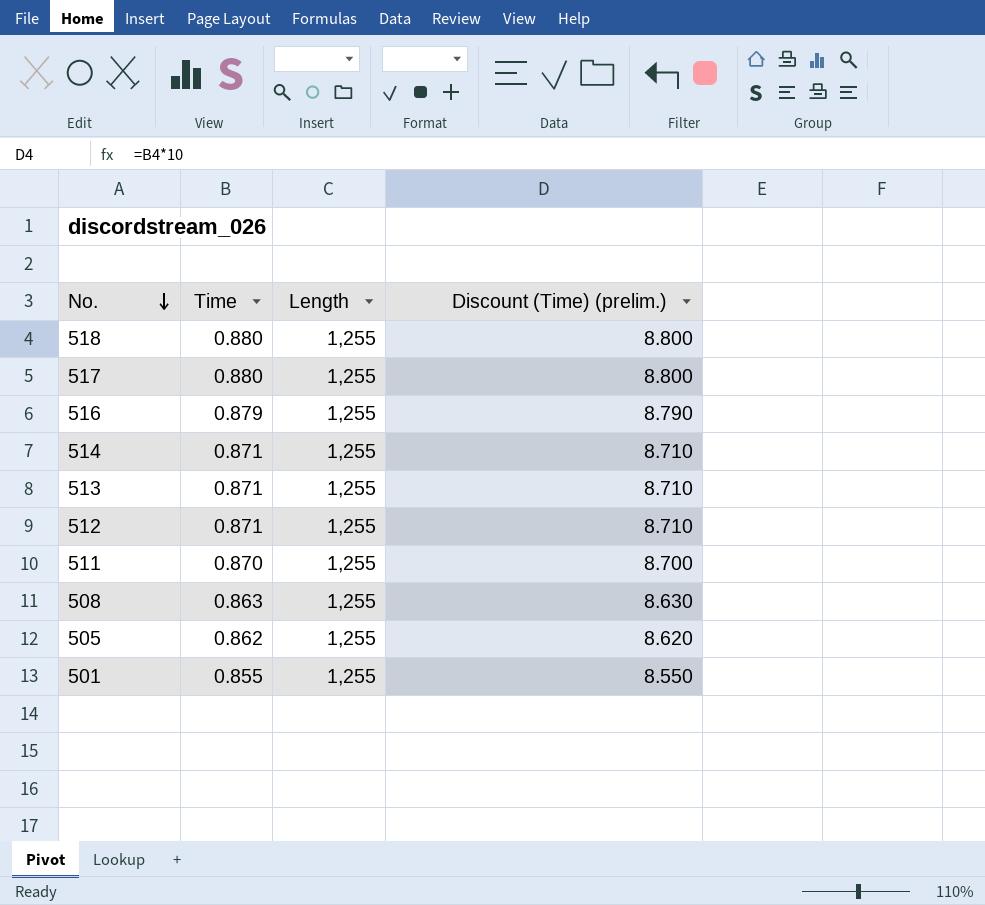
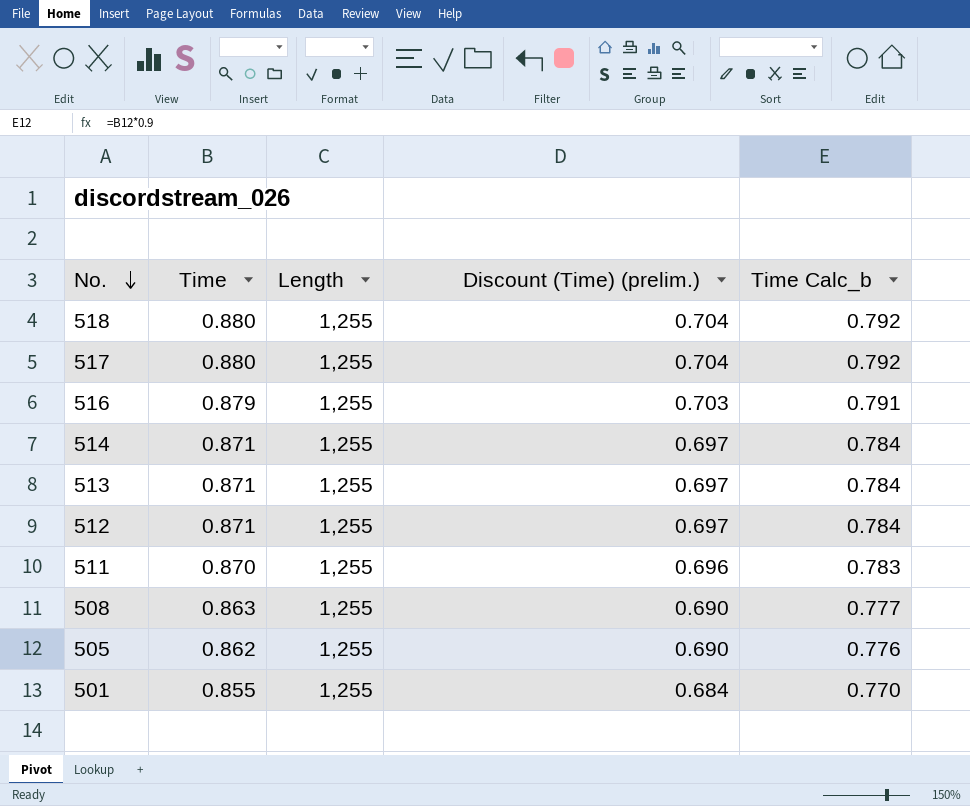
column Discount (Time) (prelim.) | formula: [Time] * 10 -> [Time] * 0.8
column Time Calc_b | formula: none -> [Time] * 0.9

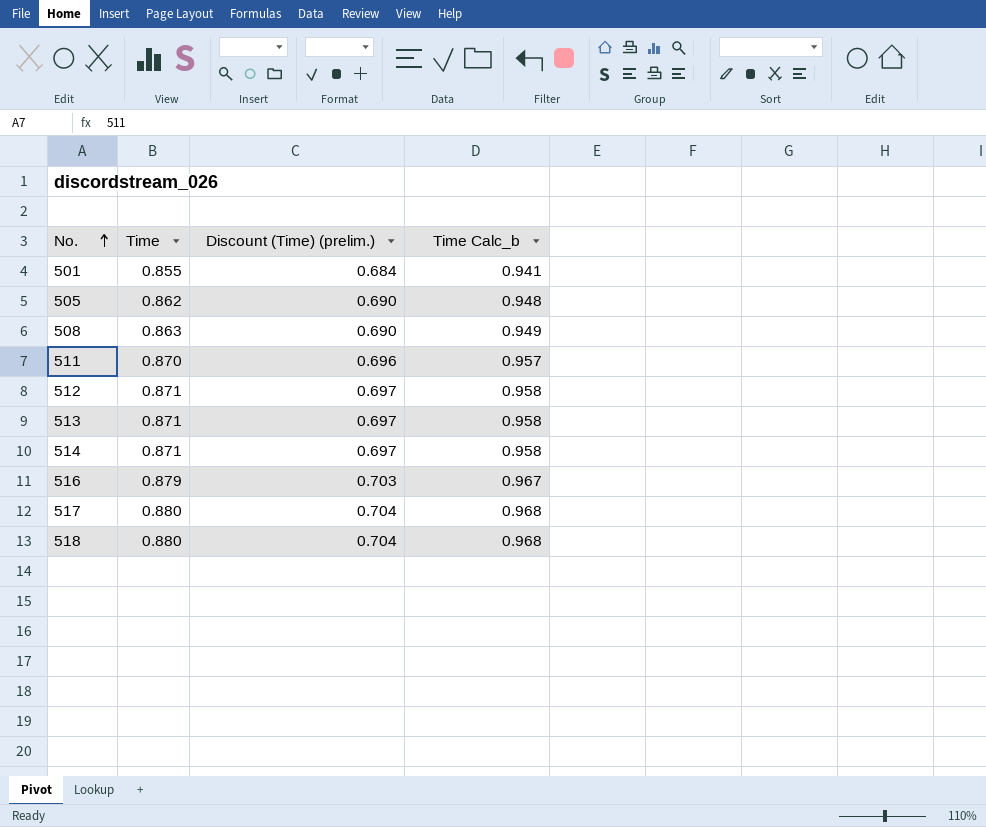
row order: No. descending -> No. ascending
column Length | position: 3 -> none
column Time Calc_b | formula: [Time] * 0.9 -> [Time] * 1.1

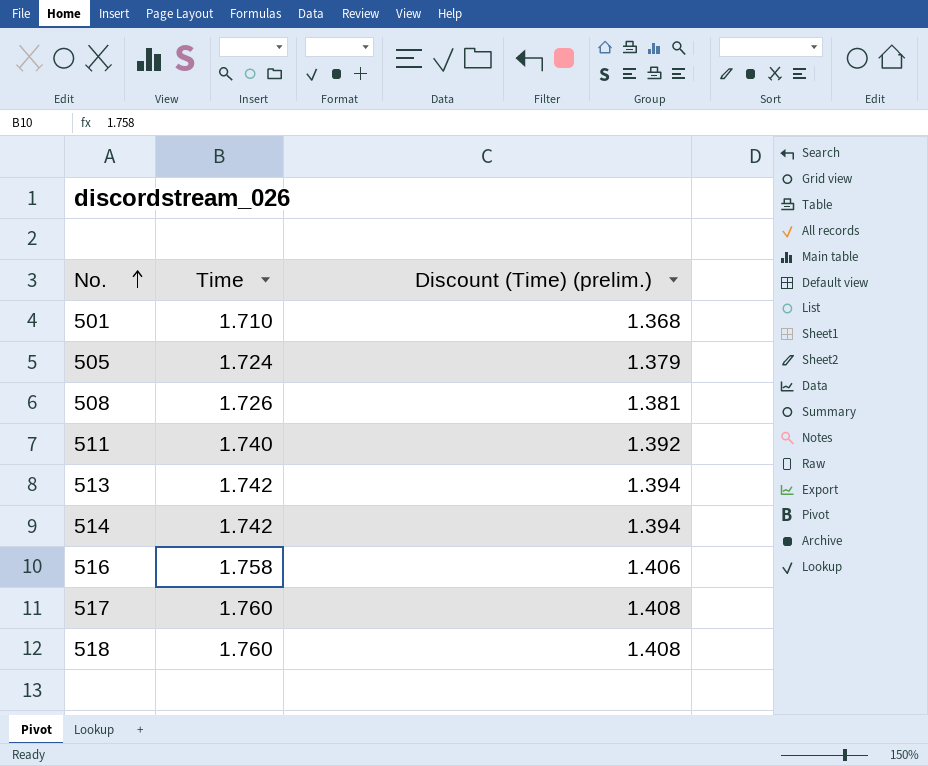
column Time Calc_b | formula: [Time] * 1.1 -> none
row 512: 0.871 | 0.697 | 0.958 -> none
501 | Time: 0.855 -> 1.710
501 | Discount (Time) (prelim.): 0.684 -> 1.368
505 | Time: 0.862 -> 1.724
505 | Discount (Time) (prelim.): 0.690 -> 1.379
508 | Time: 0.863 -> 1.726
508 | Discount (Time) (prelim.): 0.690 -> 1.381
511 | Time: 0.870 -> 1.740
511 | Discount (Time) (prelim.): 0.696 -> 1.392
513 | Time: 0.871 -> 1.742
513 | Discount (Time) (prelim.): 0.697 -> 1.394
514 | Time: 0.871 -> 1.742
514 | Discount (Time) (prelim.): 0.697 -> 1.394
516 | Time: 0.879 -> 1.758
516 | Discount (Time) (prelim.): 0.703 -> 1.406
517 | Time: 0.880 -> 1.760
517 | Discount (Time) (prelim.): 0.704 -> 1.408
518 | Time: 0.880 -> 1.760
518 | Discount (Time) (prelim.): 0.704 -> 1.408

